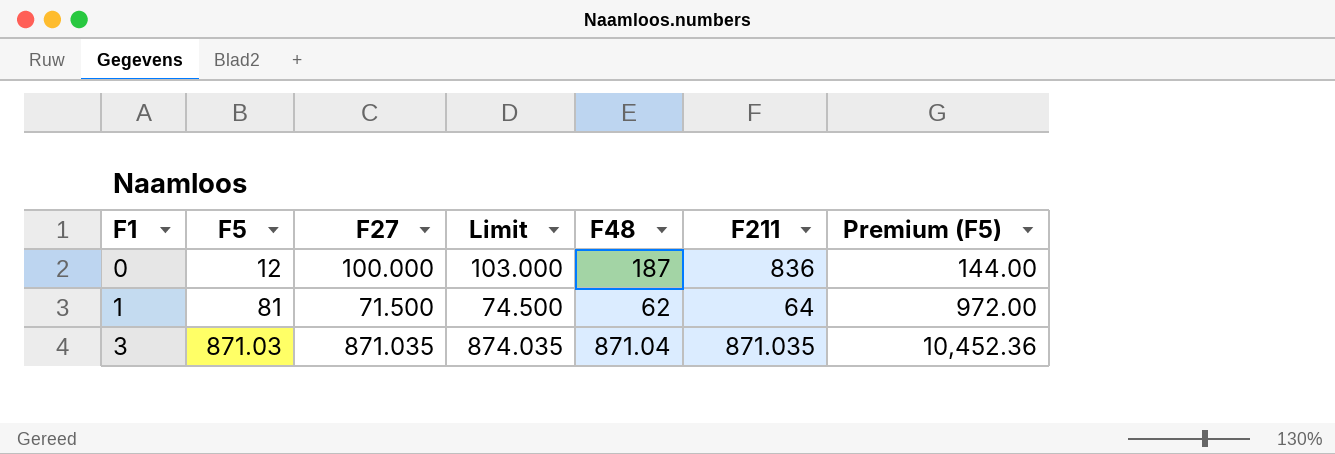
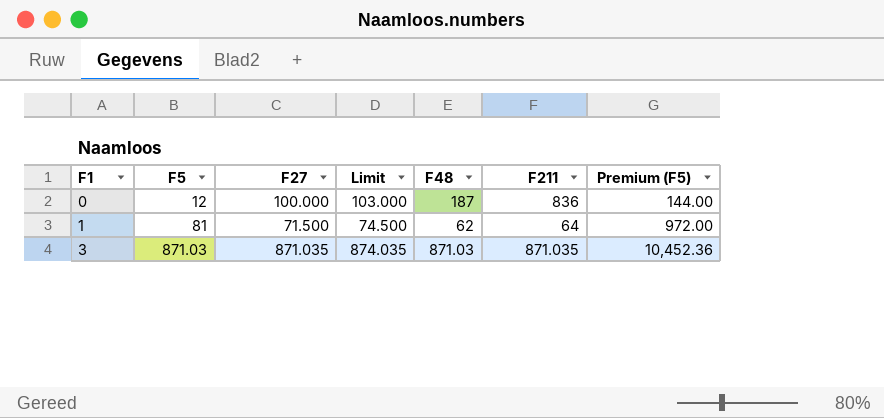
3 | F48: 871.04 -> 871.03

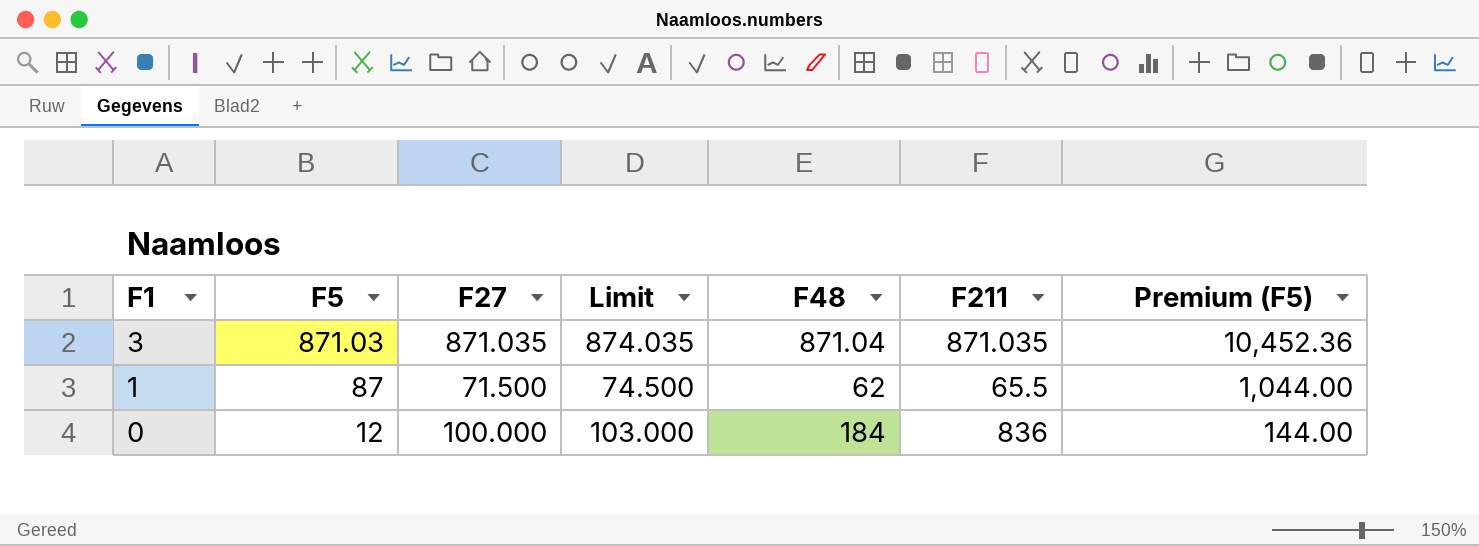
row order: F1 ascending -> F1 descending
3 | F48: 871.03 -> 871.04
1 | F5: 81 -> 87
1 | F211: 64 -> 65.5
1 | Premium (F5): 972.00 -> 1,044.00
0 | F48: 187 -> 184

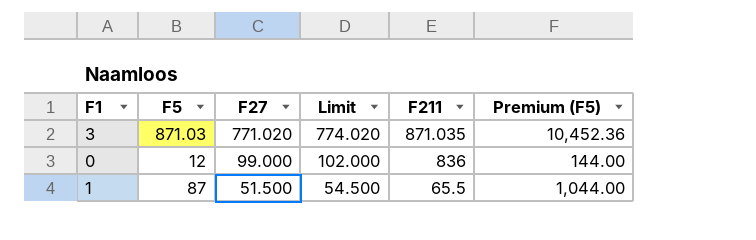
row order: F1 descending -> F27 descending
column F48 | position: 5 -> none
3 | F27: 871.035 -> 771.020
3 | Limit: 874.035 -> 774.020
0 | F27: 100.000 -> 99.000
0 | Limit: 103.000 -> 102.000
1 | F27: 71.500 -> 51.500
1 | Limit: 74.500 -> 54.500

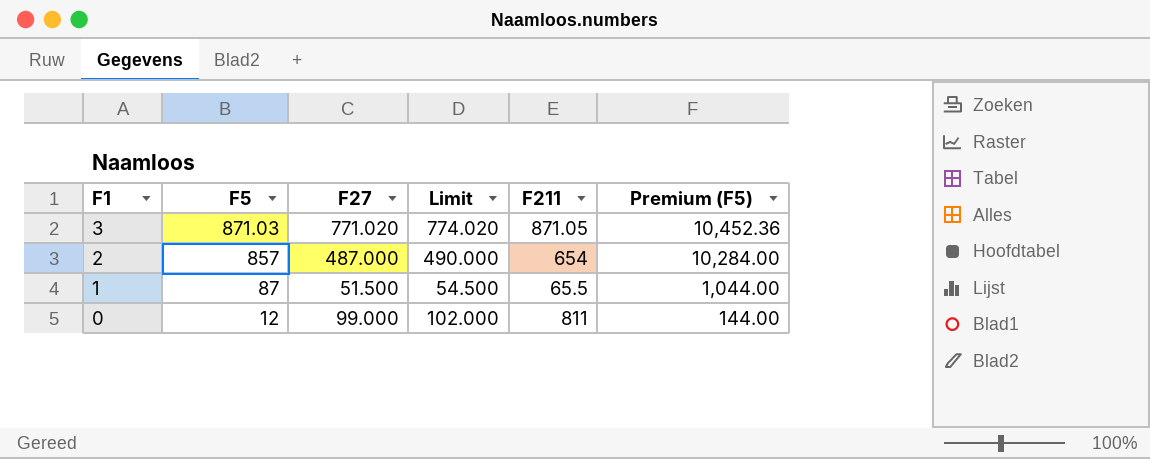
row order: F27 descending -> F1 descending
3 | F211: 871.035 -> 871.05
row 2: none -> 857 | 487.000 | 490.000 | 654 | 10,284.00
0 | F211: 836 -> 811

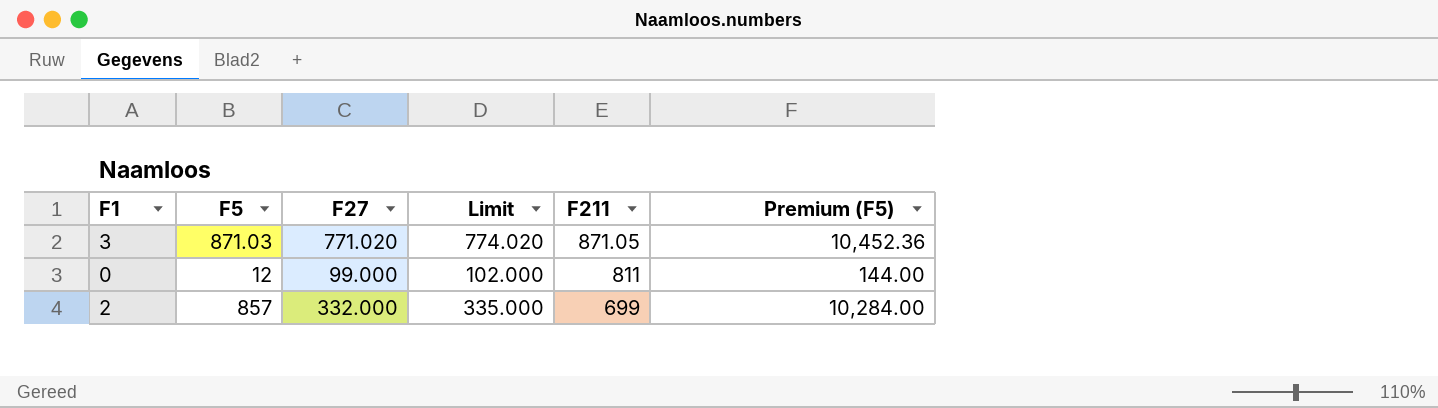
row order: F1 descending -> F211 descending
row 1: 87 | 51.500 | 54.500 | 65.5 | 1,044.00 -> none
2 | F27: 487.000 -> 332.000
2 | Limit: 490.000 -> 335.000
2 | F211: 654 -> 699

